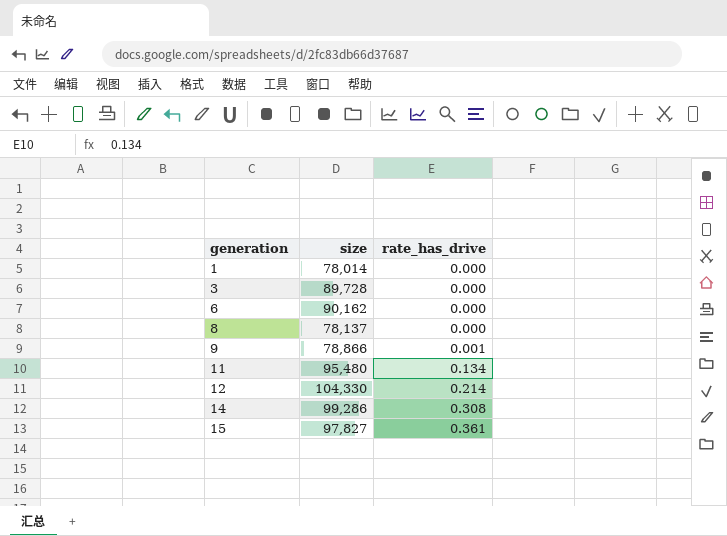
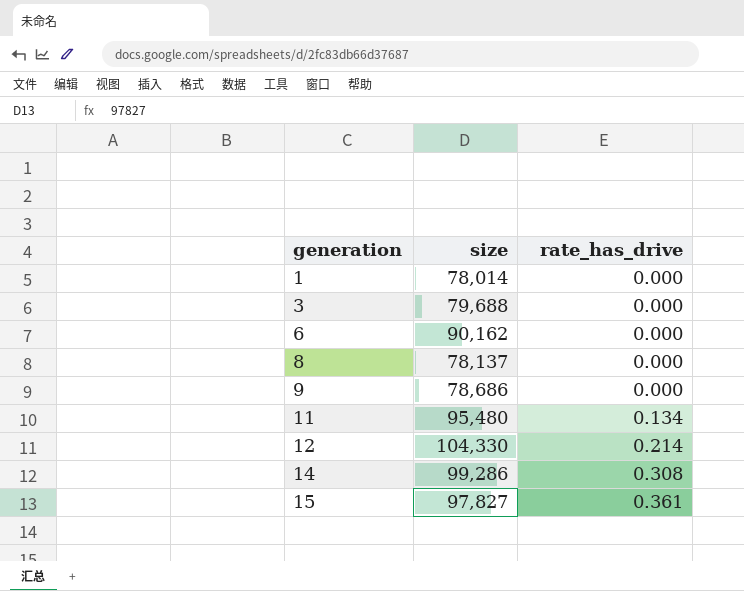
3 | size: 89,728 -> 79,688
9 | size: 78,866 -> 78,686
9 | rate_has_drive: 0.001 -> 0.000

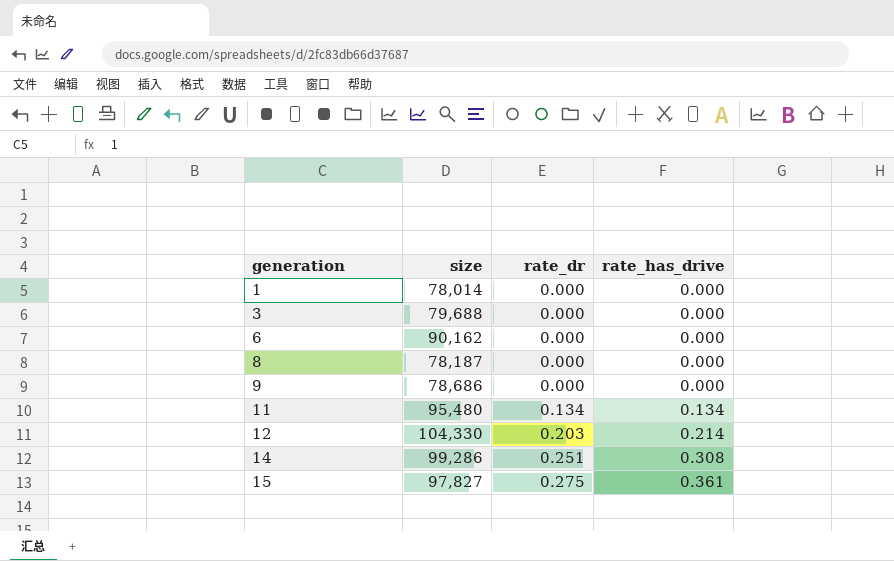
column rate_dr | position: none -> 3
8 | size: 78,137 -> 78,187

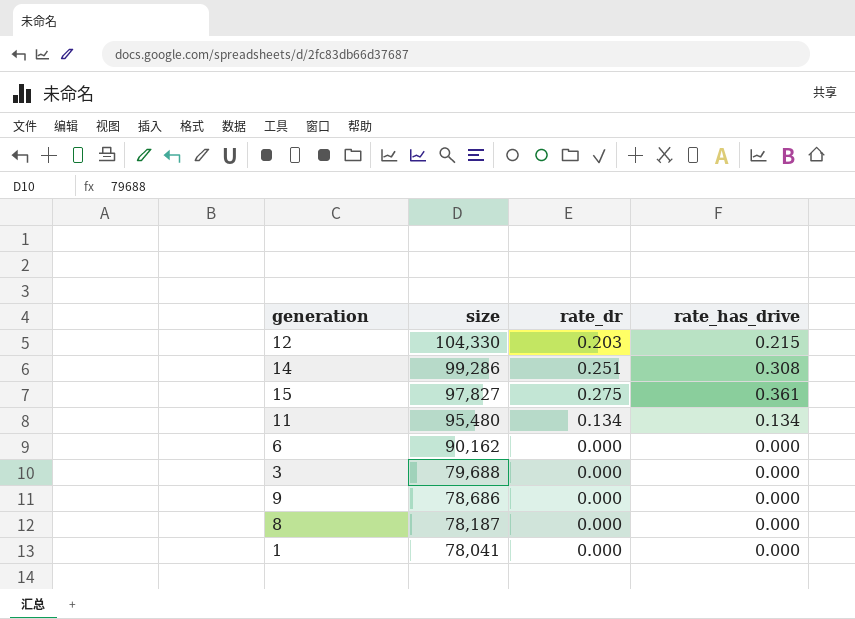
row order: generation ascending -> size descending
12 | rate_has_drive: 0.214 -> 0.215
1 | size: 78,014 -> 78,041

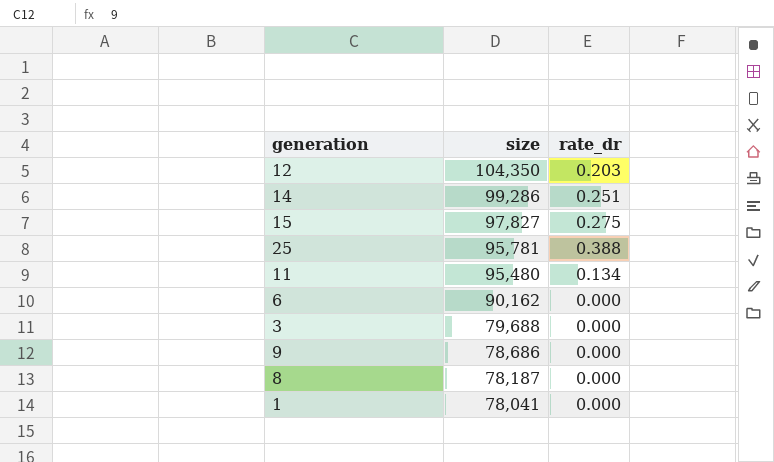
column rate_has_drive | position: 4 -> none
12 | size: 104,330 -> 104,350
row 25: none -> 95,781 | 0.388

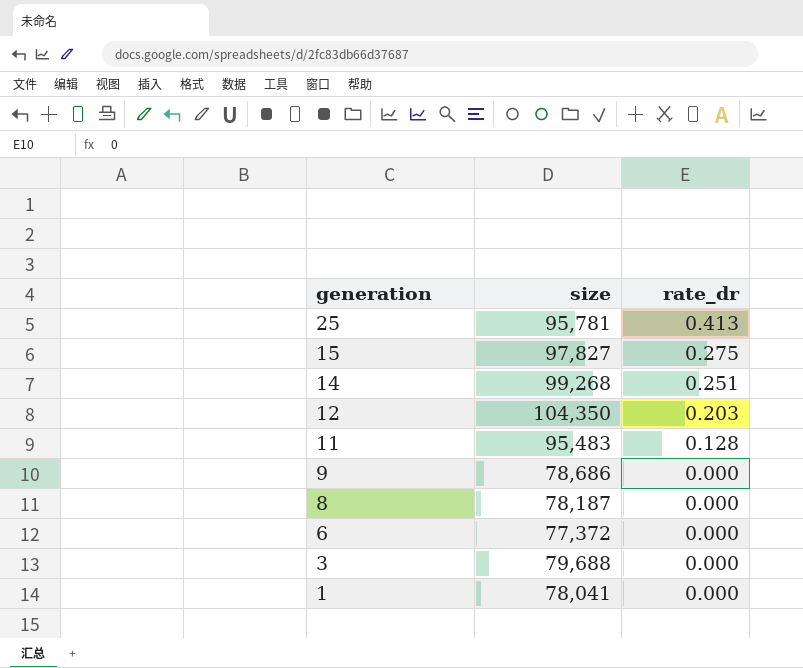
row order: size descending -> generation descending
25 | rate_dr: 0.388 -> 0.413
14 | size: 99,286 -> 99,268
11 | size: 95,480 -> 95,483
11 | rate_dr: 0.134 -> 0.128
6 | size: 90,162 -> 77,372

